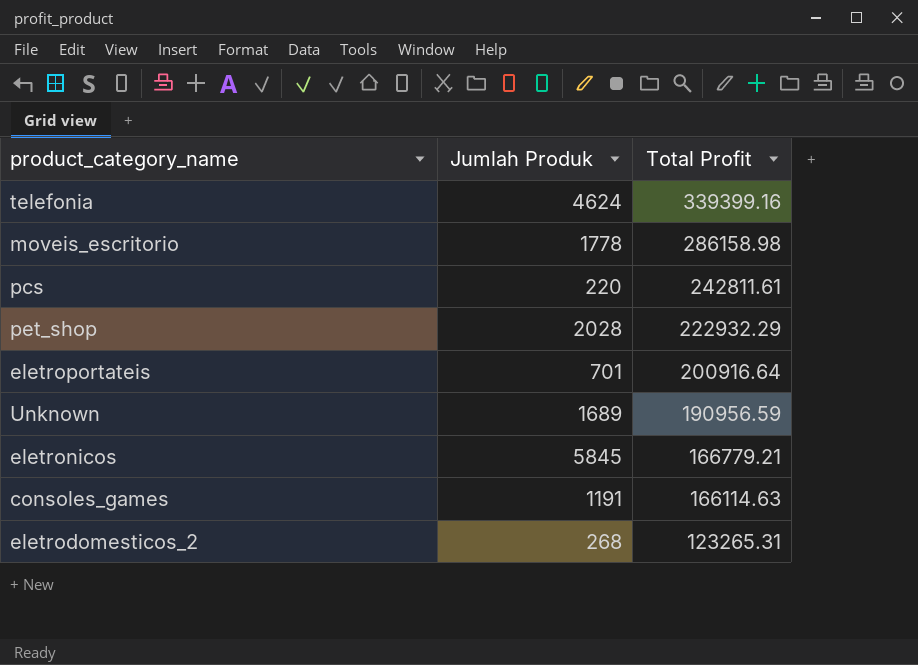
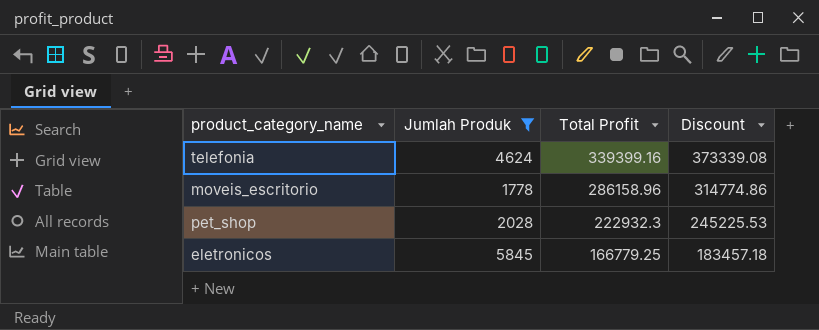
filter: none -> Jumlah Produk >= 1778
column Discount | formula: none -> [Total Profit] * 1.1
moveis_escritorio | Total Profit: 286158.98 -> 286158.96
pet_shop | Total Profit: 222932.29 -> 222932.3
eletronicos | Total Profit: 166779.21 -> 166779.25

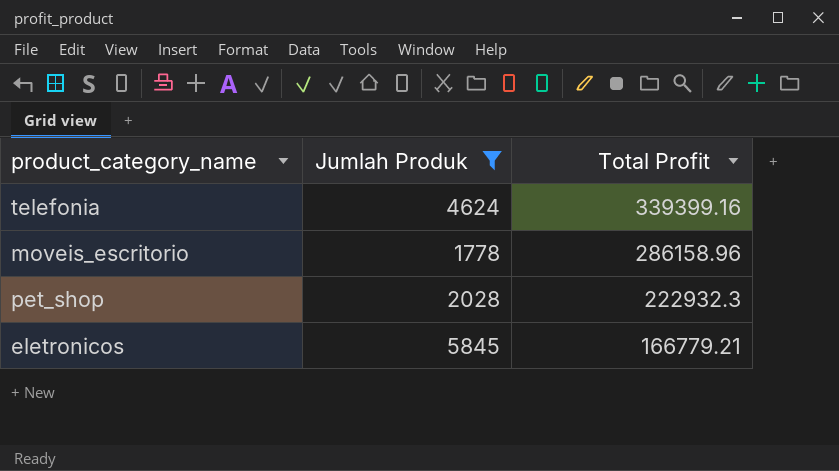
column Discount | formula: [Total Profit] * 1.1 -> none
eletronicos | Total Profit: 166779.25 -> 166779.21

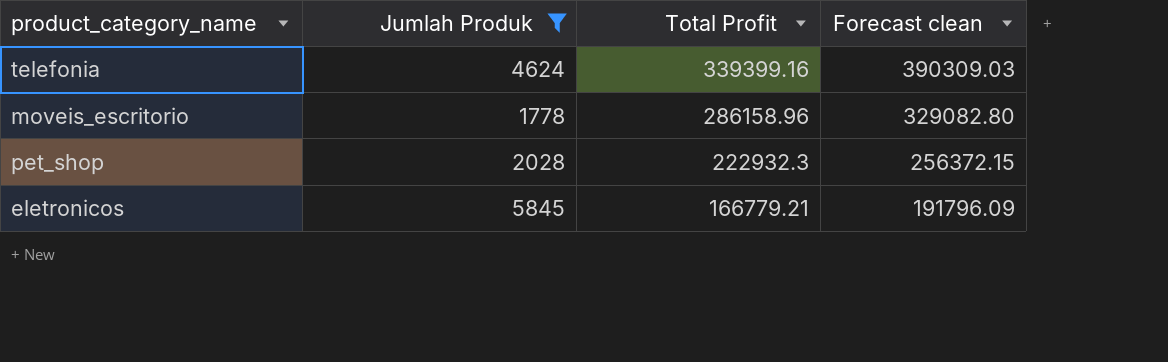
column Forecast clean | formula: none -> [Total Profit] * 1.15

